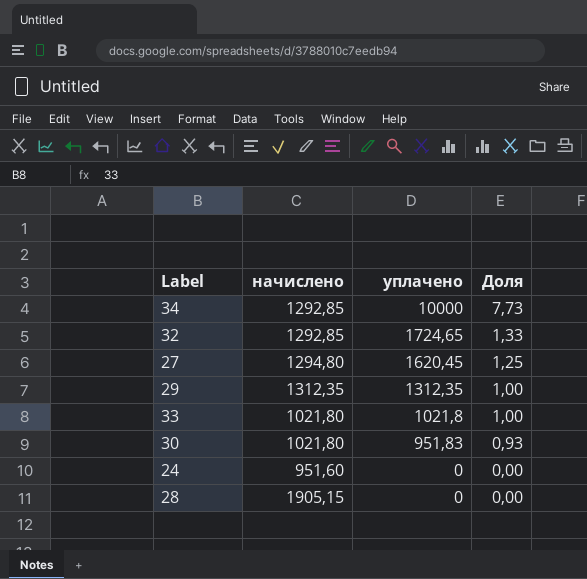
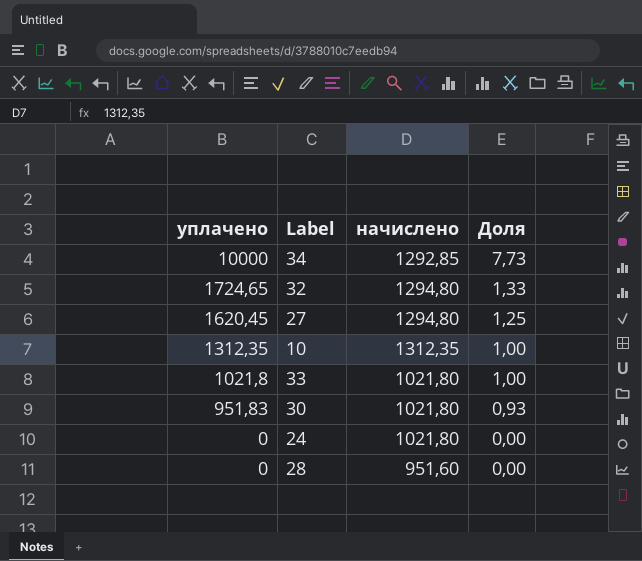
column уплачено | position: 3 -> 1
row 29: 1312,35 | 1312,35 | 1,00 -> none
32 | начислено: 1292,85 -> 1294,80
row 10: none -> 1312,35 | 1312,35 | 1,00
24 | начислено: 951,60 -> 1021,80
28 | начислено: 1905,15 -> 951,60

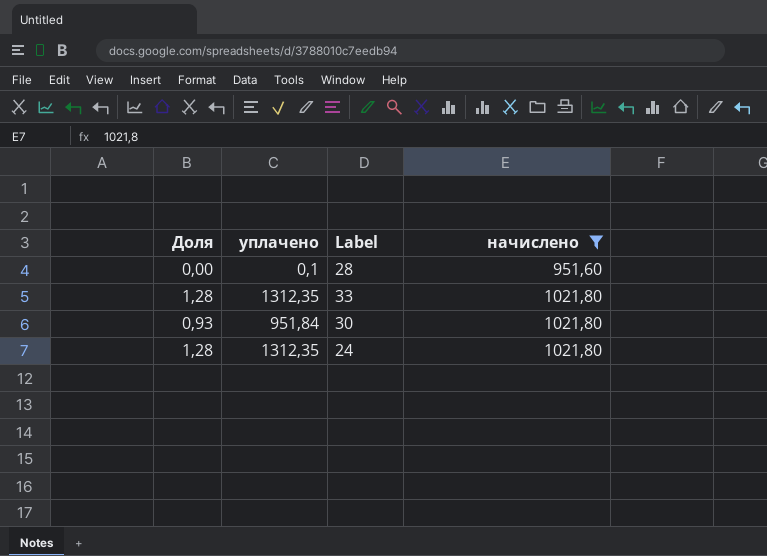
filter: none -> начислено <= 1021,80
row order: уплачено descending -> начислено ascending
column Доля | position: 4 -> 1
28 | уплачено: 0 -> 0,1
33 | Доля: 1,00 -> 1,28
33 | уплачено: 1021,8 -> 1312,35
30 | уплачено: 951,83 -> 951,84
24 | Доля: 0,00 -> 1,28
24 | уплачено: 0 -> 1312,35

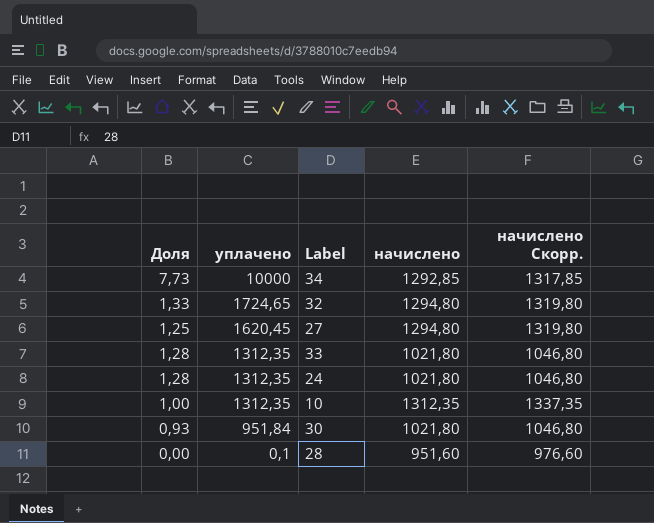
filter: начислено <= 1021,80 -> none
row order: начислено ascending -> уплачено descending
column начислено Скорр. | formula: none -> [начислено] + 25

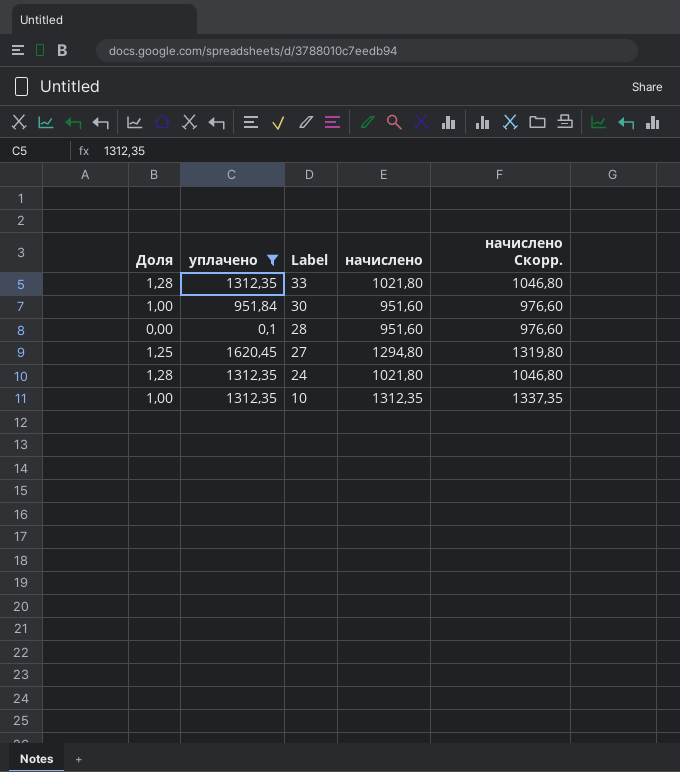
filter: none -> уплачено <= 1620,45
row order: уплачено descending -> Label descending
30 | Доля: 0,93 -> 1,00
30 | начислено: 1021,80 -> 951,60
30 | начислено Скорр.: 1046,80 -> 976,60

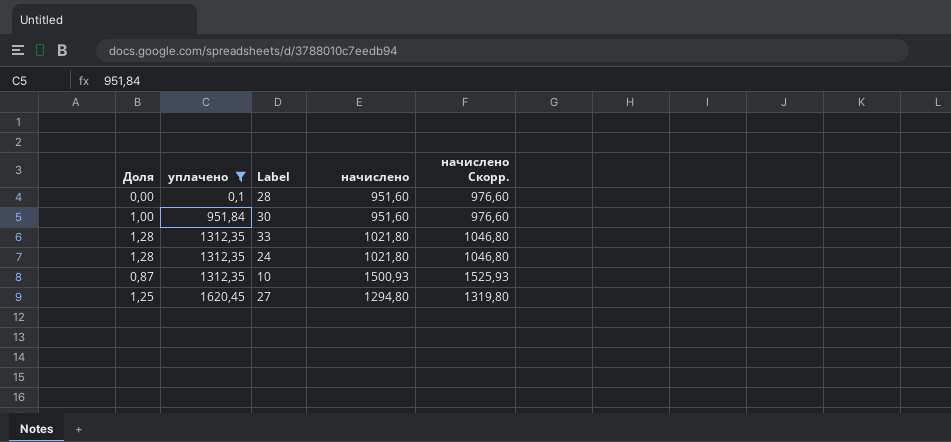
row order: Label descending -> уплачено ascending
10 | Доля: 1,00 -> 0,87
10 | начислено: 1312,35 -> 1500,93
10 | начислено Скорр.: 1337,35 -> 1525,93

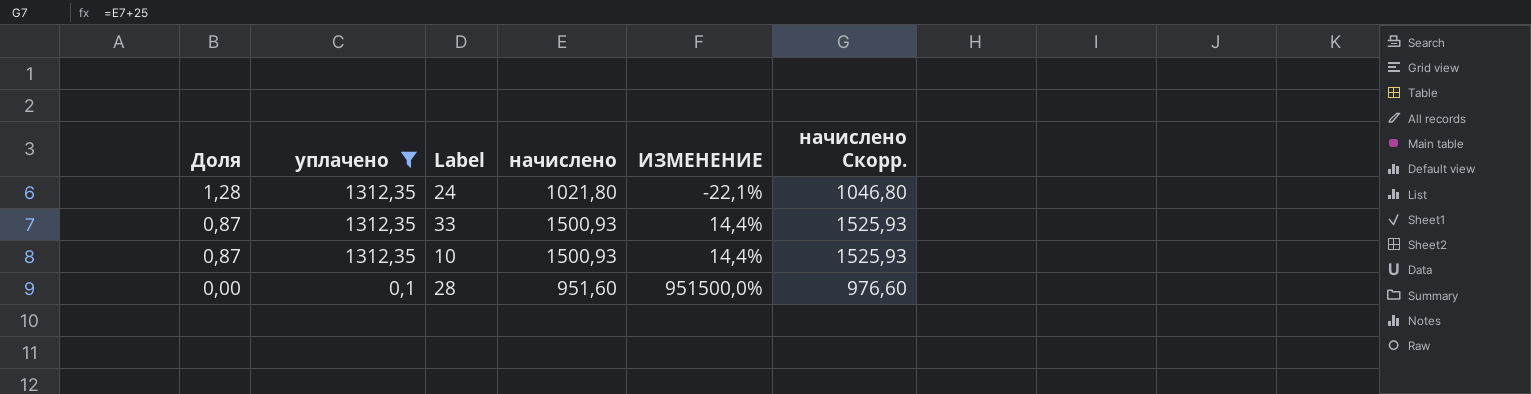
row order: уплачено ascending -> Доля descending
column ИЗМЕНЕНИЕ | formula: none -> ([начислено] - [уплачено]) / [уплачено]
row 30: 1,00 | 951,84 | 951,60 | 976,60 -> none
row 27: 1,25 | 1620,45 | 1294,80 | 1319,80 -> none
33 | Доля: 1,28 -> 0,87
33 | начислено: 1021,80 -> 1500,93
33 | начислено Скорр.: 1046,80 -> 1525,93

